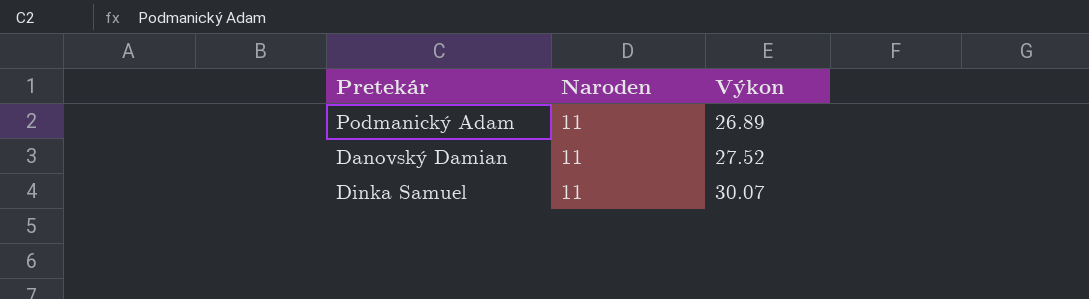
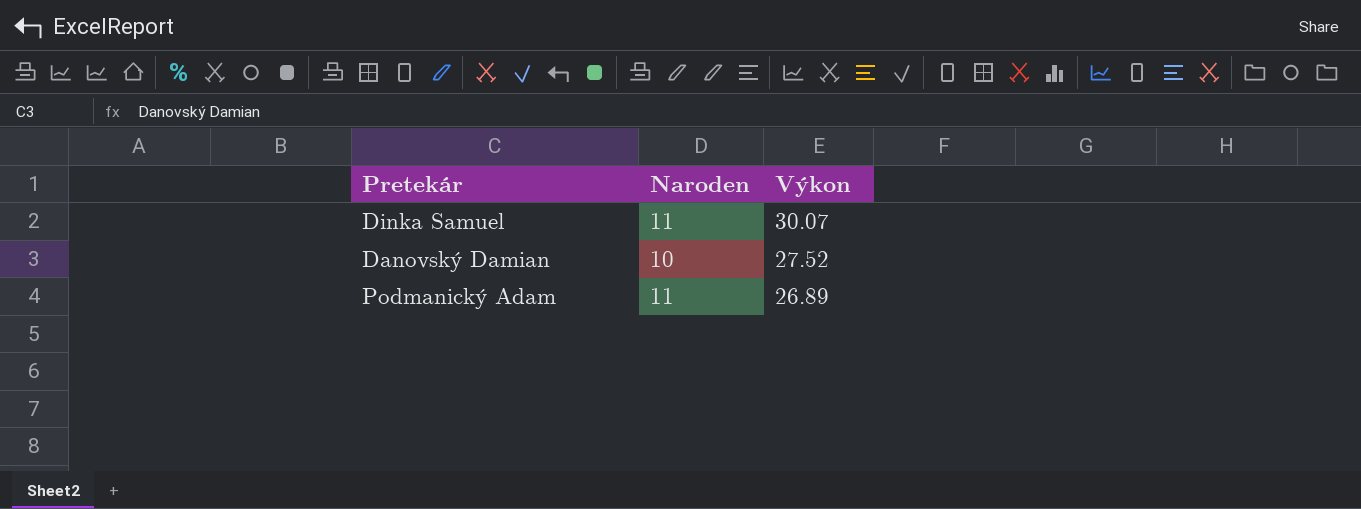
row order: Výkon ascending -> Výkon descending
Danovský Damian | Naroden: 11 -> 10

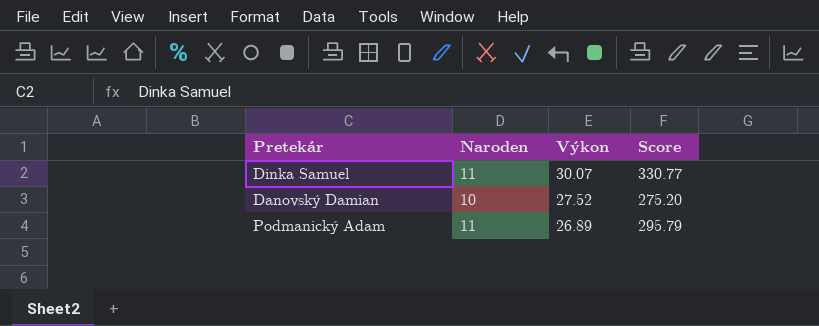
column Score | formula: none -> [Naroden] * [Výkon]

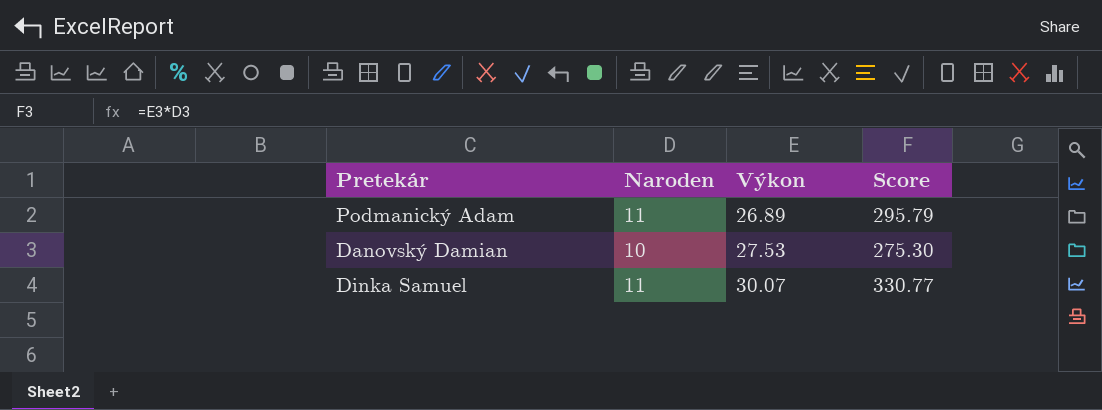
row order: Výkon descending -> Výkon ascending
Danovský Damian | Výkon: 27.52 -> 27.53
Danovský Damian | Score: 275.20 -> 275.30

